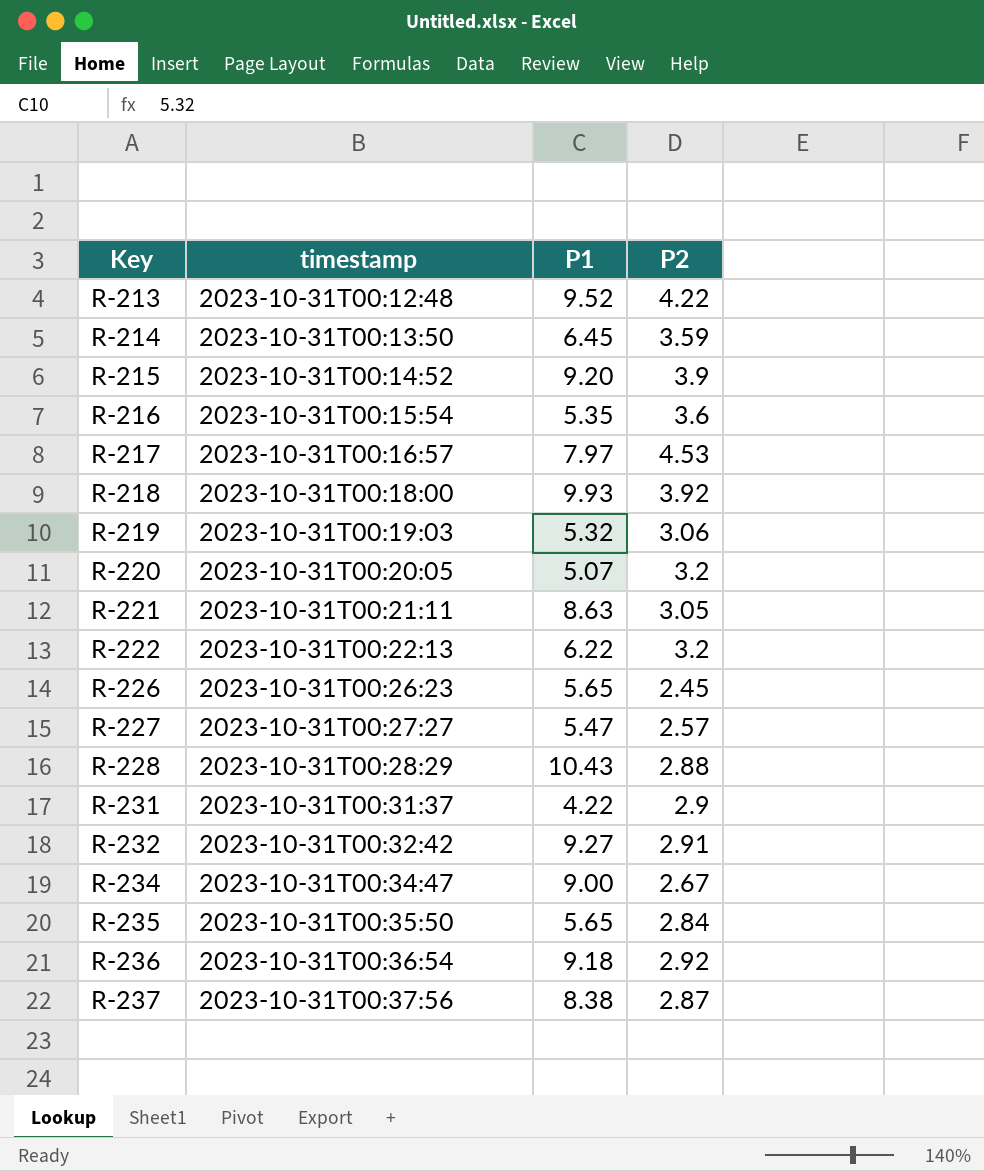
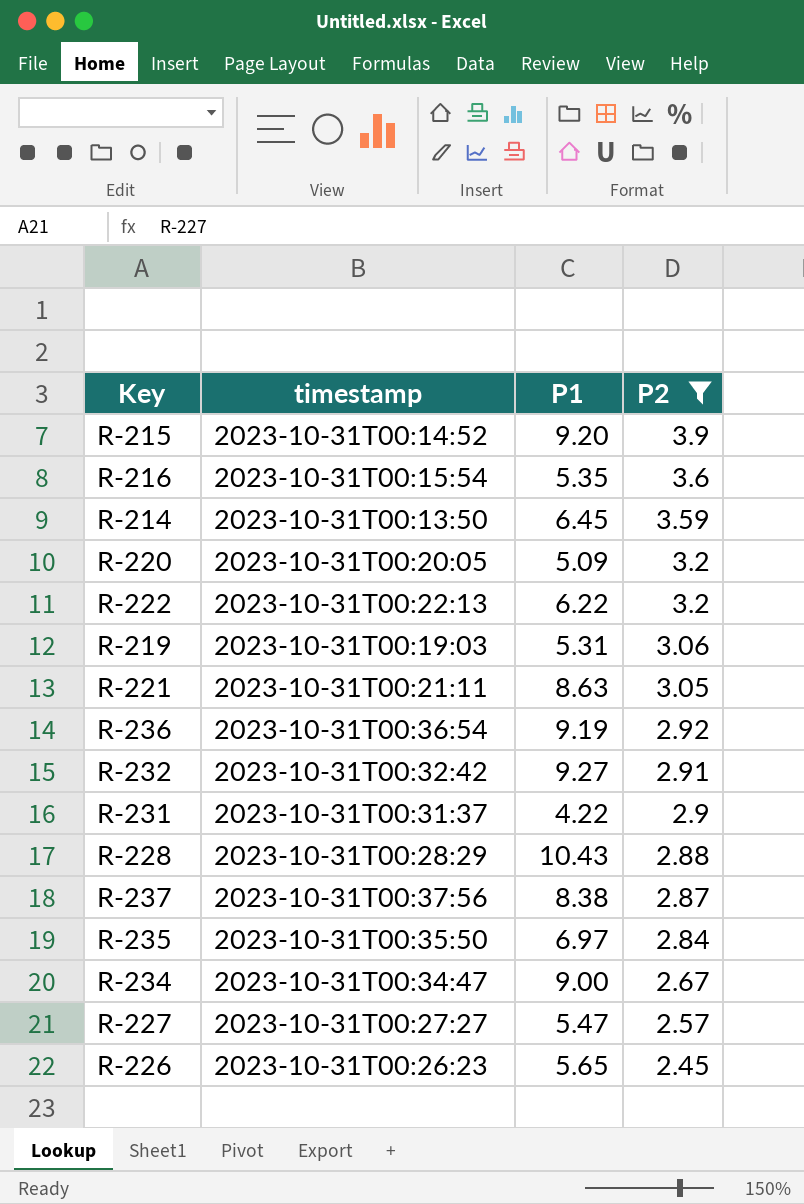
filter: none -> P2 <= 3.9
row order: Key ascending -> P2 descending
R-220 | P1: 5.07 -> 5.09
R-219 | P1: 5.32 -> 5.31
R-236 | P1: 9.18 -> 9.19
R-235 | P1: 5.65 -> 6.97

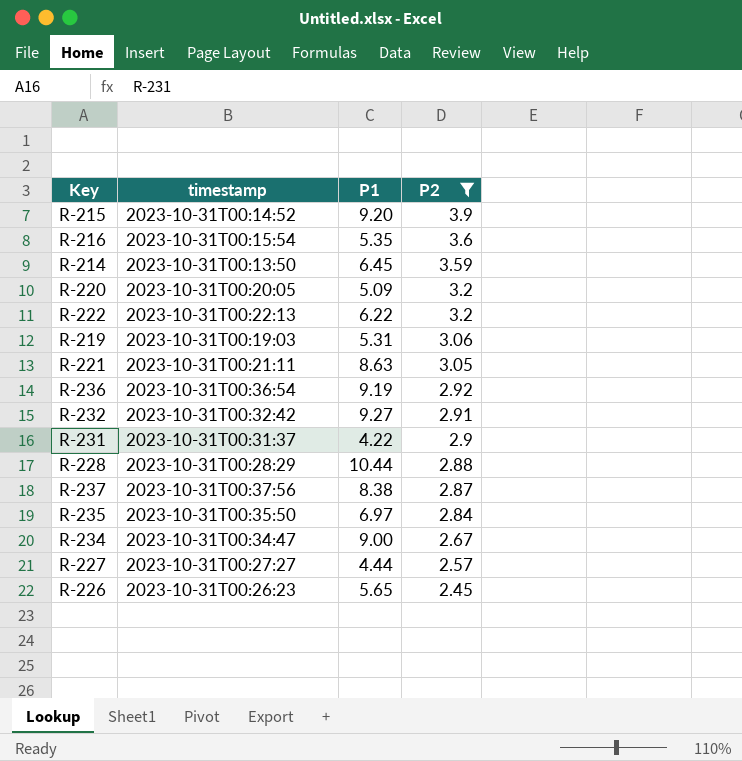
R-228 | P1: 10.43 -> 10.44
R-227 | P1: 5.47 -> 4.44

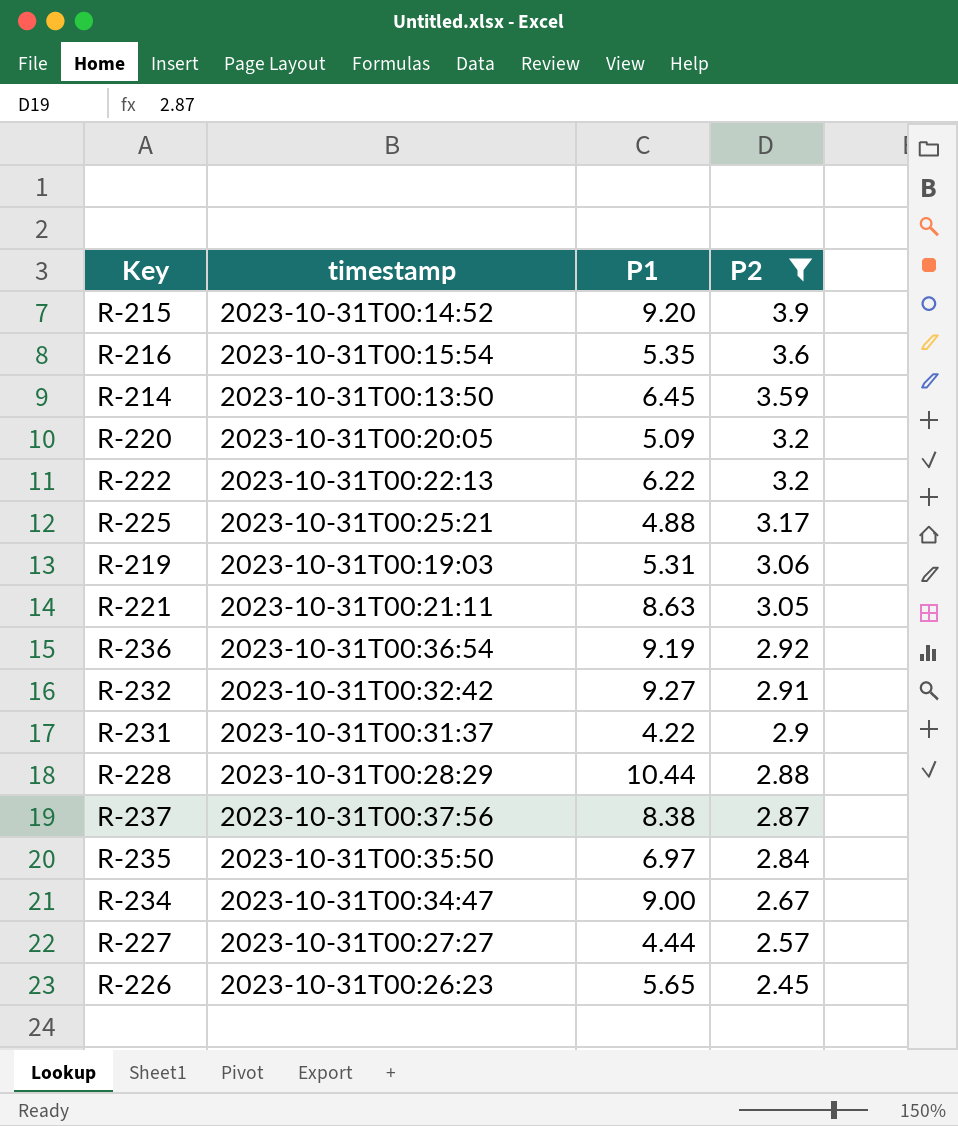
row R-225: none -> 2023-10-31T00:25:21 | 4.88 | 3.17

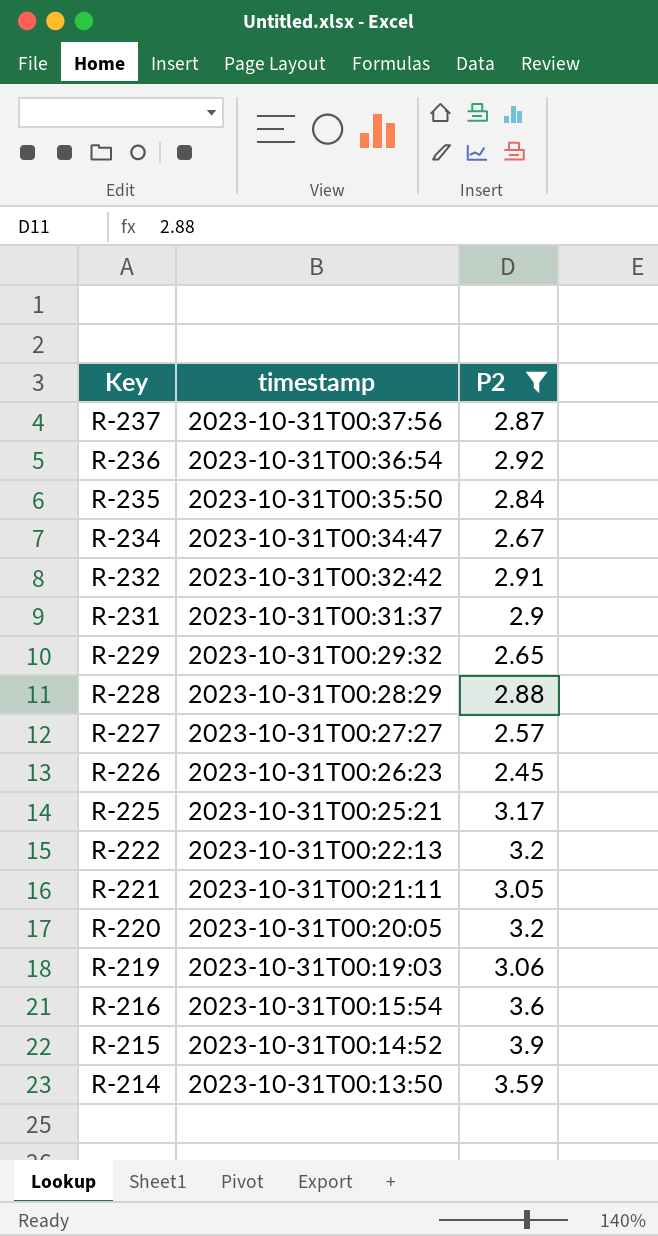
row order: P2 descending -> Key descending
column P1 | position: 3 -> none
row R-229: none -> 2023-10-31T00:29:32 | 2.65

